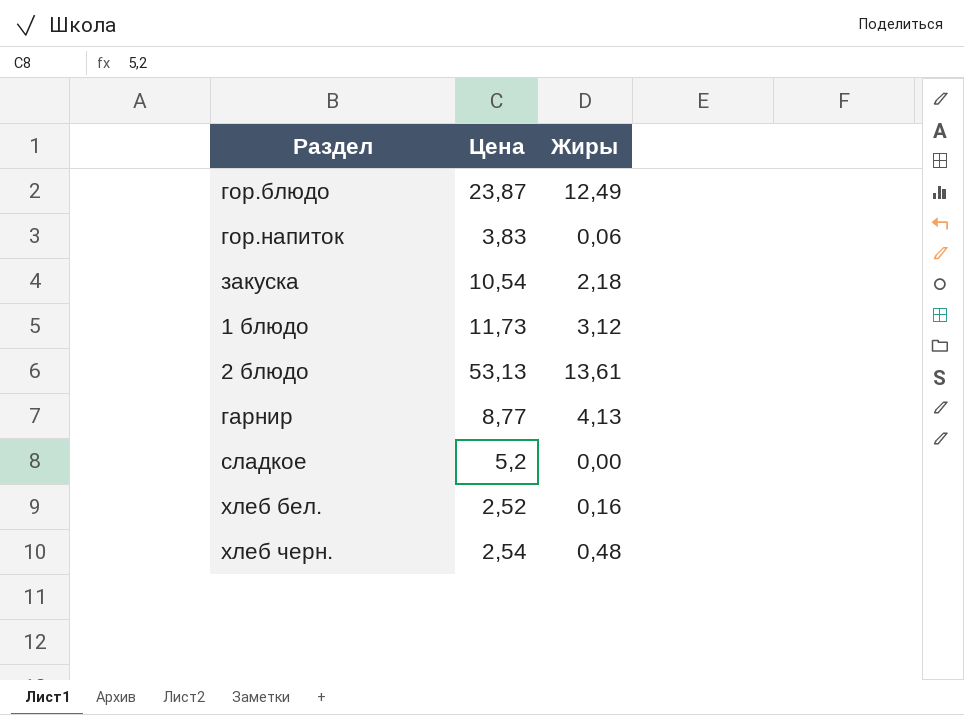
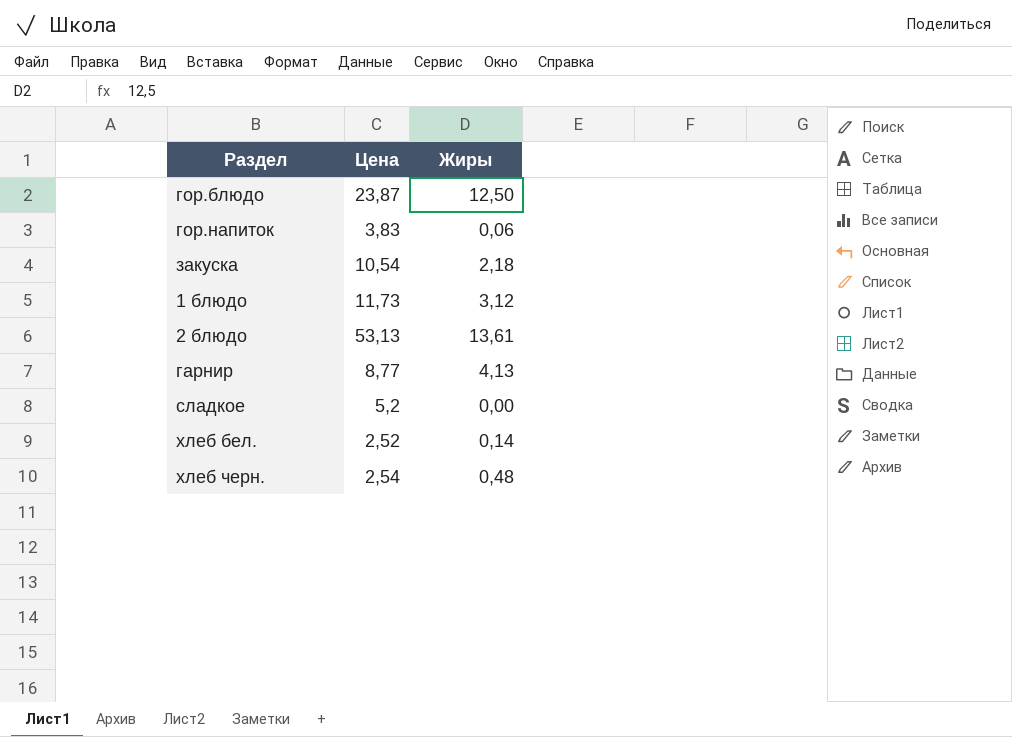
гор.блюдо | Жиры: 12,49 -> 12,50
хлеб бел. | Жиры: 0,16 -> 0,14

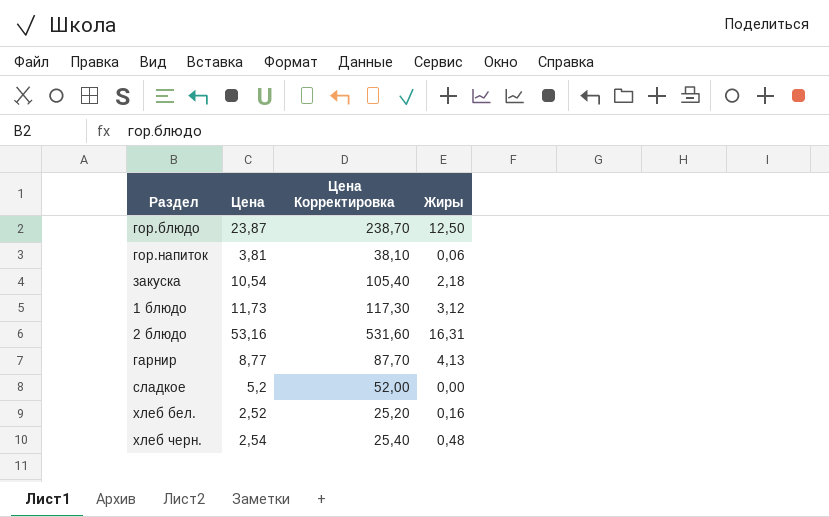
column Цена Корректировка | formula: none -> [Цена] * 10
гор.напиток | Цена: 3,83 -> 3,81
2 блюдо | Цена: 53,13 -> 53,16
2 блюдо | Жиры: 13,61 -> 16,31
хлеб бел. | Жиры: 0,14 -> 0,16

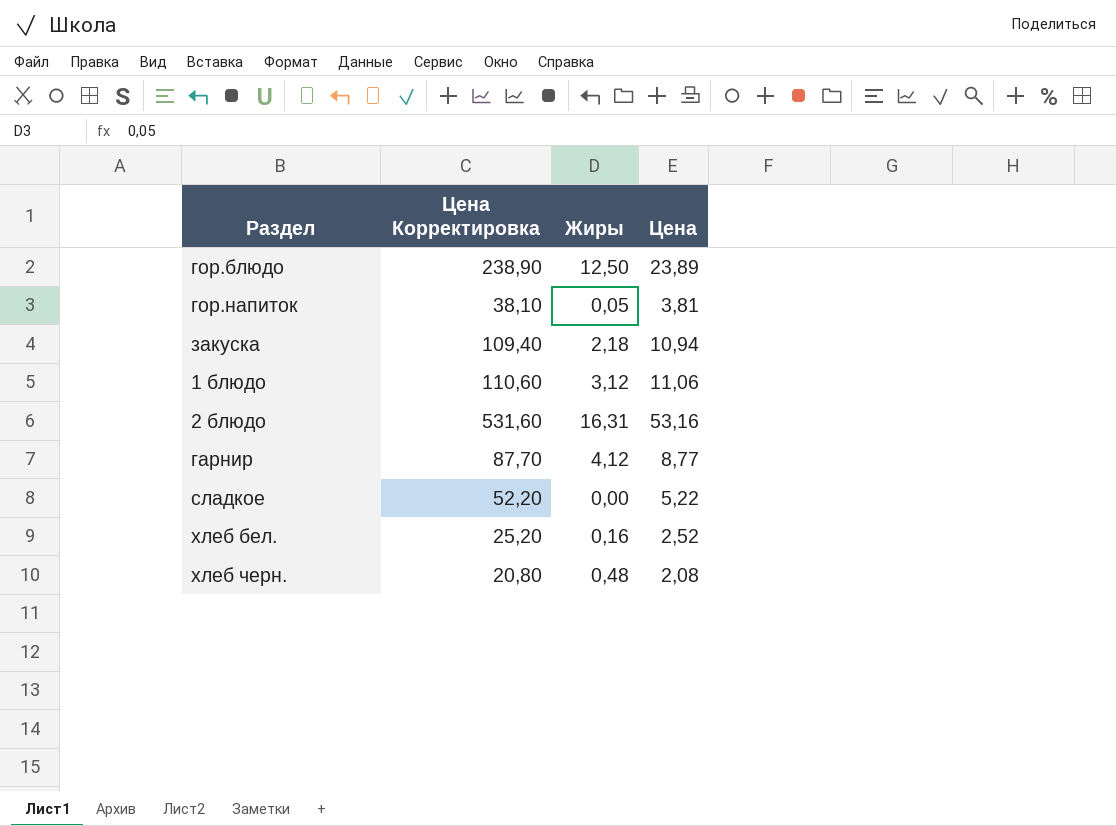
column Цена | position: 2 -> 4
гор.блюдо | Цена Корректировка: 238,70 -> 238,90
гор.блюдо | Цена: 23,87 -> 23,89
гор.напиток | Жиры: 0,06 -> 0,05
закуска | Цена Корректировка: 105,40 -> 109,40
закуска | Цена: 10,54 -> 10,94
1 блюдо | Цена Корректировка: 117,30 -> 110,60
1 блюдо | Цена: 11,73 -> 11,06
гарнир | Жиры: 4,13 -> 4,12
сладкое | Цена Корректировка: 52,00 -> 52,20
сладкое | Цена: 5,2 -> 5,22
хлеб черн. | Цена Корректировка: 25,40 -> 20,80
хлеб черн. | Цена: 2,54 -> 2,08

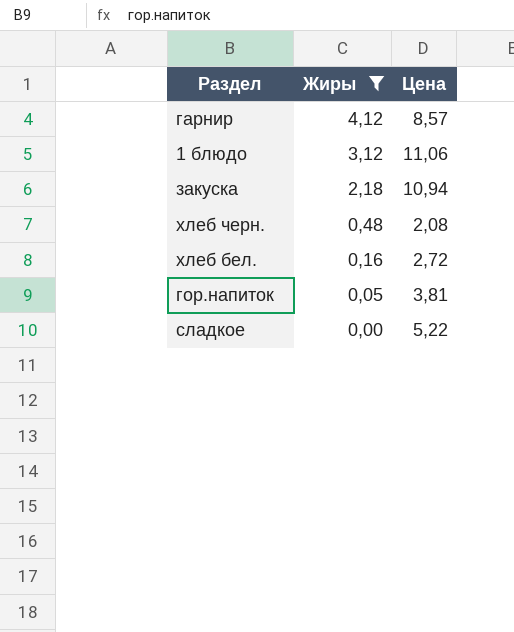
filter: none -> Жиры <= 4,12
row order: none -> Жиры descending
column Цена Корректировка | formula: [Цена] * 10 -> none
гарнир | Цена: 8,77 -> 8,57
хлеб бел. | Цена: 2,52 -> 2,72

